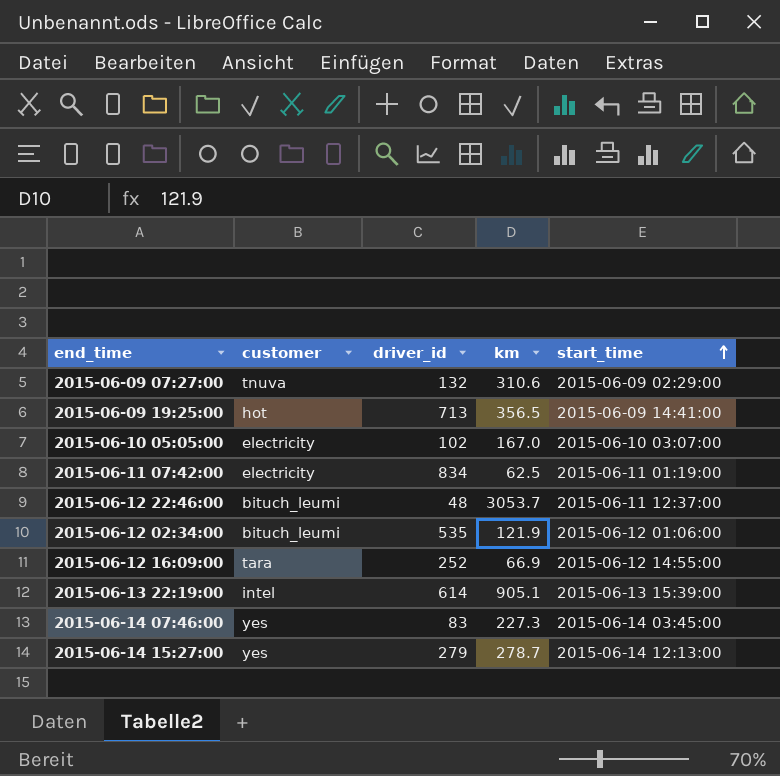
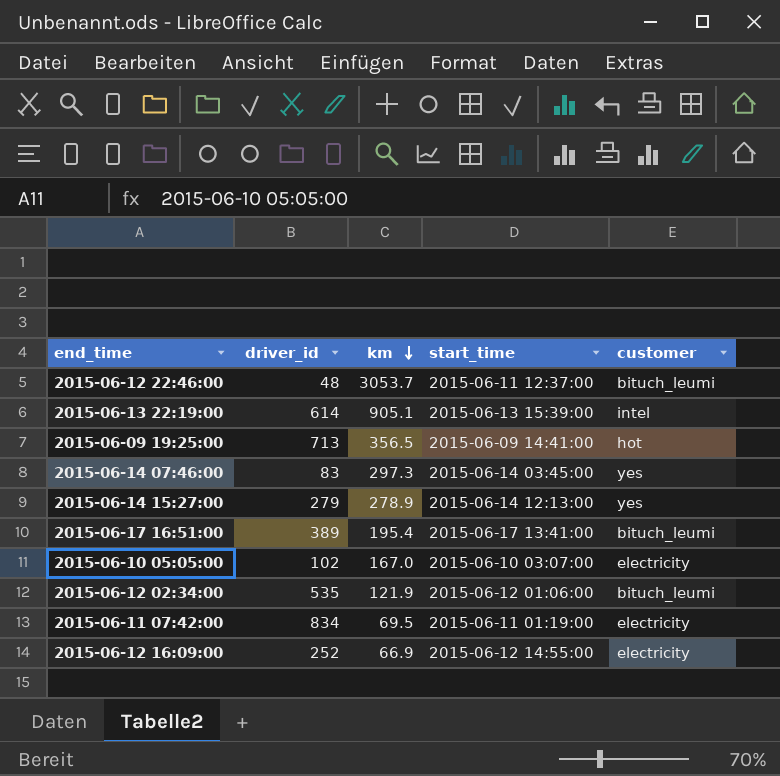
row order: start_time ascending -> km descending
column customer | position: 2 -> 5
row 2015-06-09 07:27:00: tnuva | 132 | 310.6 | 2015-06-09 02:29:00 -> none
2015-06-14 07:46:00 | km: 227.3 -> 297.3
2015-06-14 15:27:00 | km: 278.7 -> 278.9
row 2015-06-17 16:51:00: none -> 389 | 195.4 | 2015-06-17 13:41:00 | bituch_leumi
2015-06-11 07:42:00 | km: 62.5 -> 69.5
2015-06-12 16:09:00 | customer: tara -> electricity

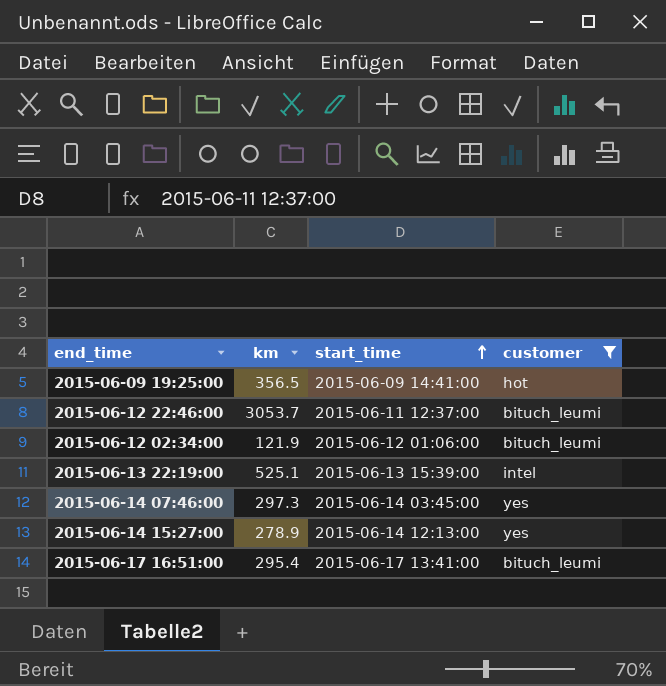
filter: none -> customer != electricity
row order: km descending -> start_time ascending
column driver_id | position: 2 -> none
2015-06-13 22:19:00 | km: 905.1 -> 525.1
2015-06-17 16:51:00 | km: 195.4 -> 295.4

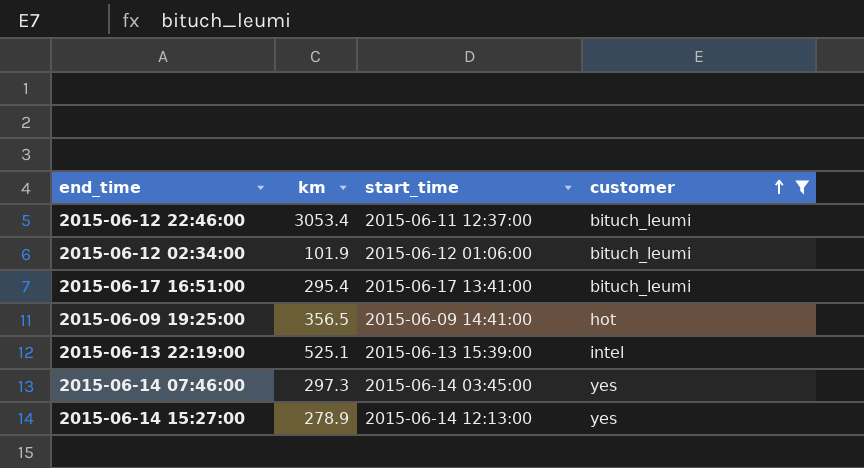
row order: start_time ascending -> customer ascending
2015-06-12 22:46:00 | km: 3053.7 -> 3053.4
2015-06-12 02:34:00 | km: 121.9 -> 101.9

